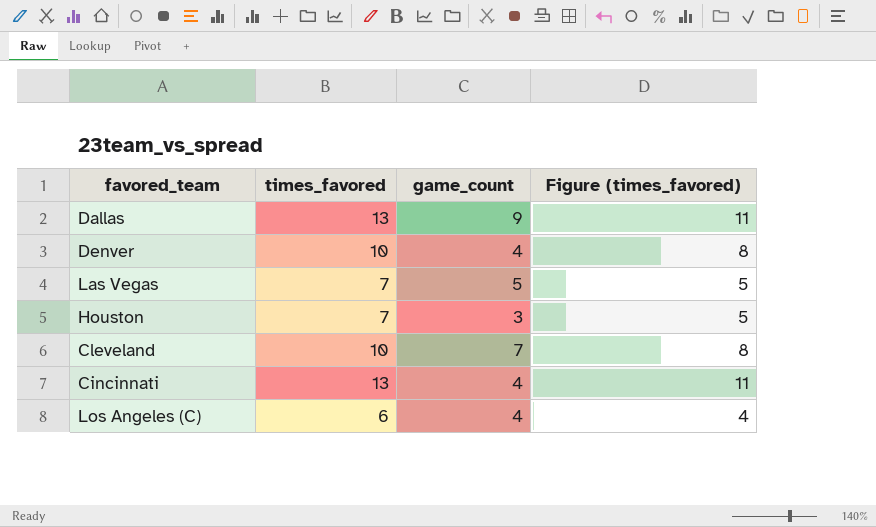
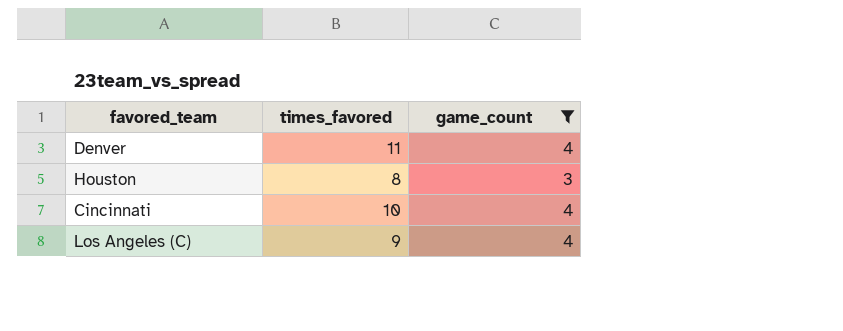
filter: none -> game_count <= 4
column Figure (times_favored) | formula: [times_favored] - 2 -> none
Denver | times_favored: 10 -> 11
Houston | times_favored: 7 -> 8
Cincinnati | times_favored: 13 -> 10
Los Angeles (C) | times_favored: 6 -> 9

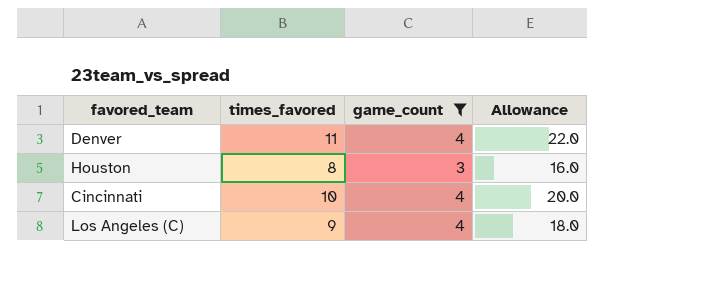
column Allowance | formula: none -> [times_favored] * 2

